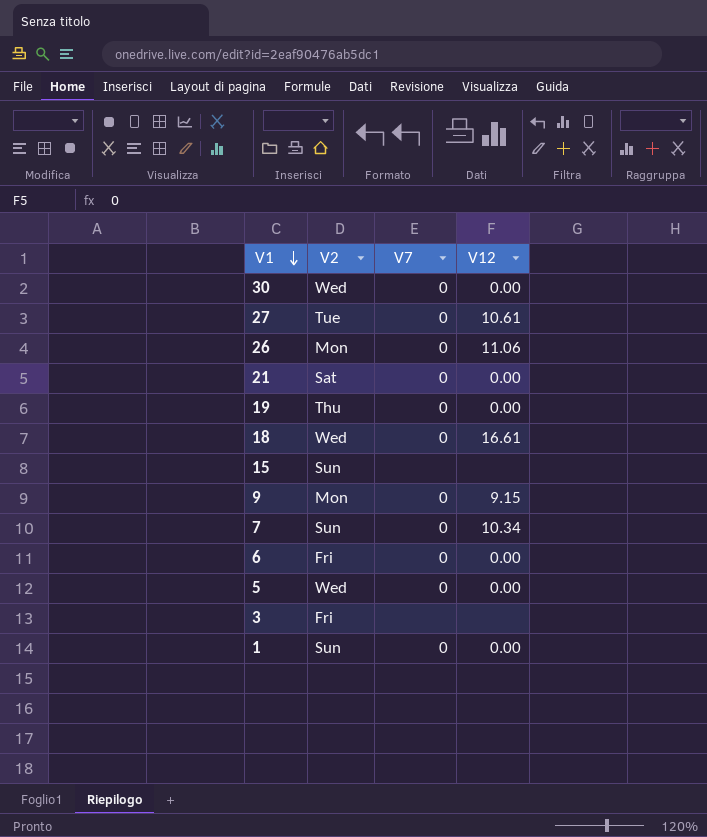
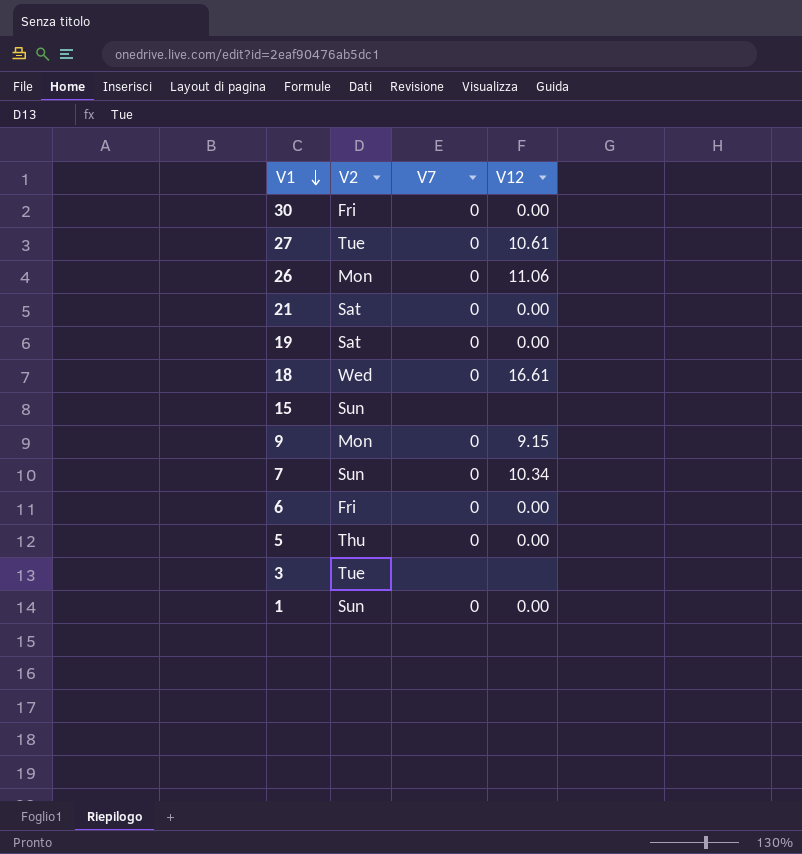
30 | V2: Wed -> Fri
19 | V2: Thu -> Sat
5 | V2: Wed -> Thu
3 | V2: Fri -> Tue

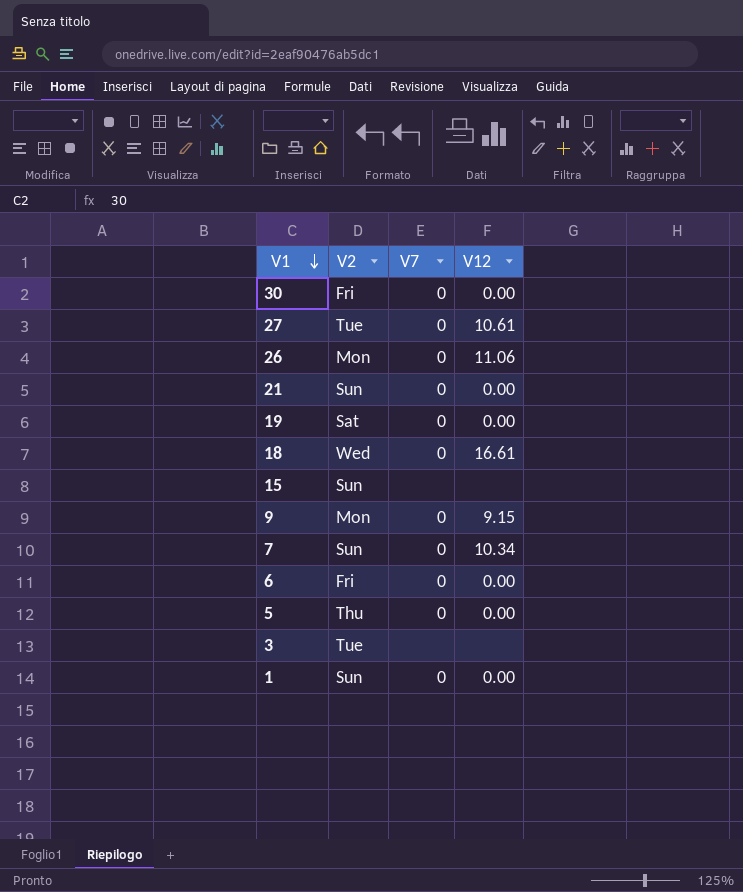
21 | V2: Sat -> Sun

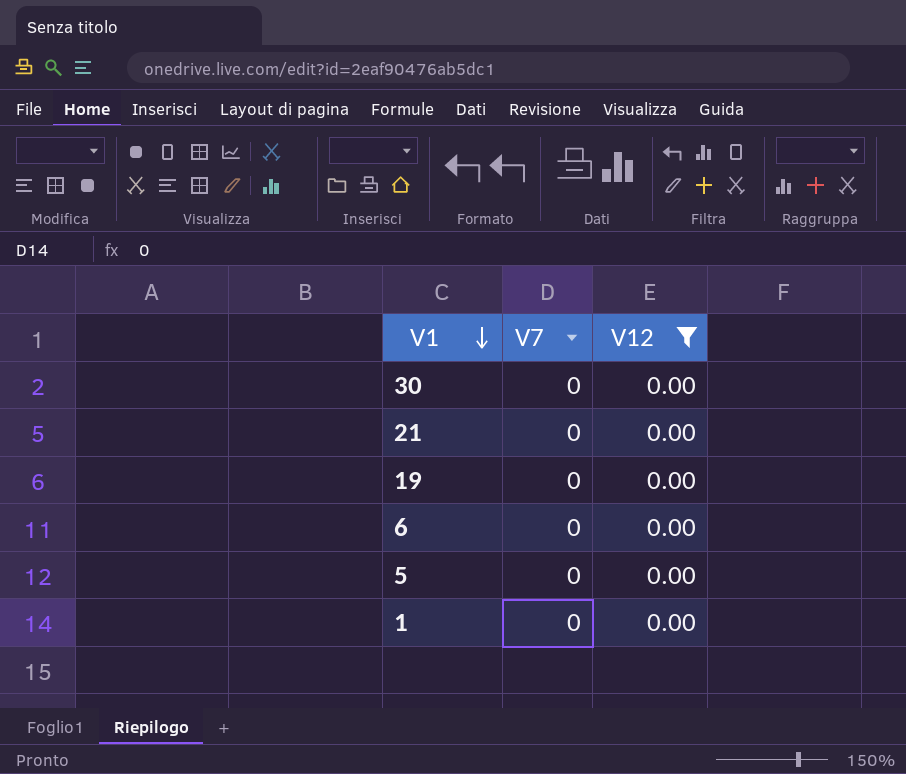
filter: none -> V12 = 0.00
column V2 | position: 2 -> none

